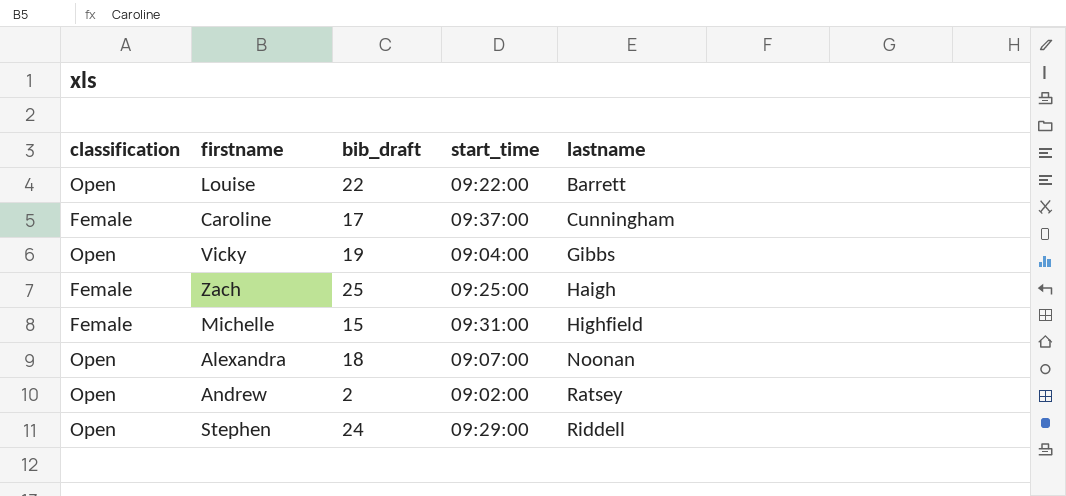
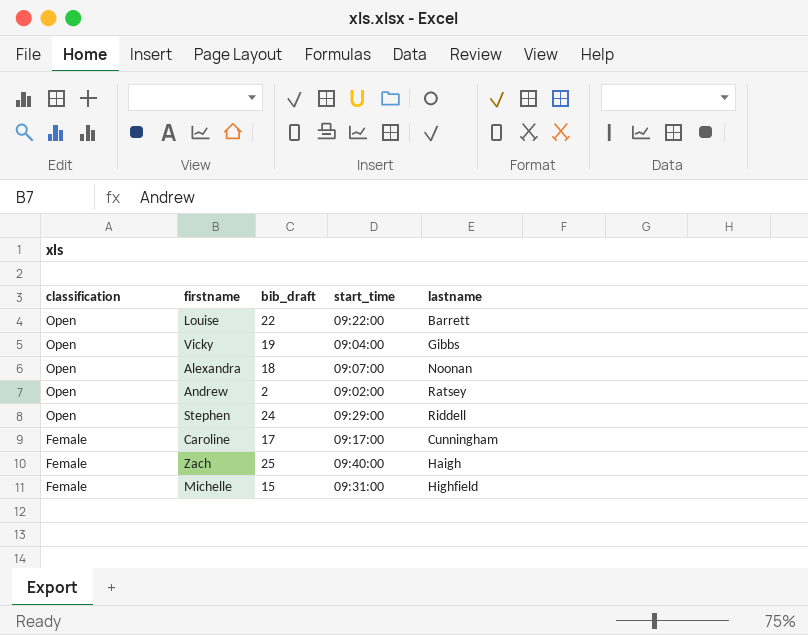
row order: lastname ascending -> classification descending
Caroline | start_time: 09:37:00 -> 09:17:00
Zach | start_time: 09:25:00 -> 09:40:00

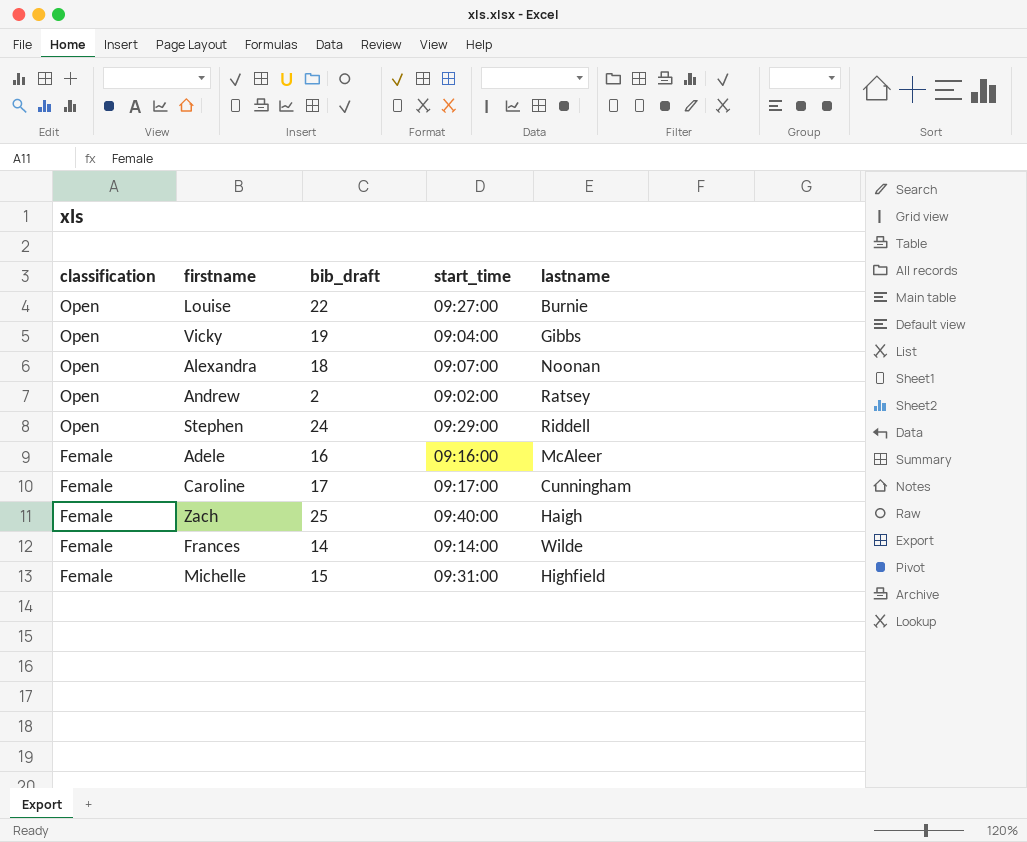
Louise | start_time: 09:22:00 -> 09:27:00
Louise | lastname: Barrett -> Burnie
row Adele: none -> Female | 16 | 09:16:00 | McAleer
row Frances: none -> Female | 14 | 09:14:00 | Wilde

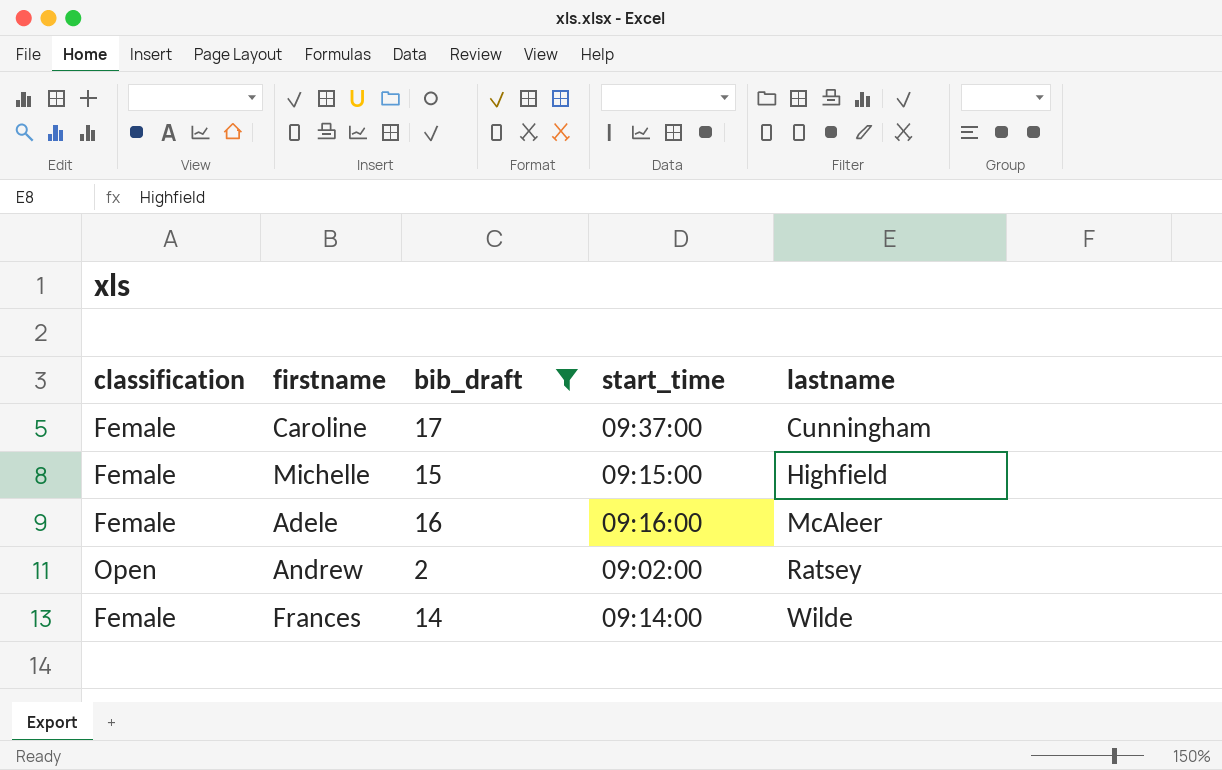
filter: none -> bib_draft <= 17
row order: classification descending -> lastname ascending
Caroline | start_time: 09:17:00 -> 09:37:00
Michelle | start_time: 09:31:00 -> 09:15:00

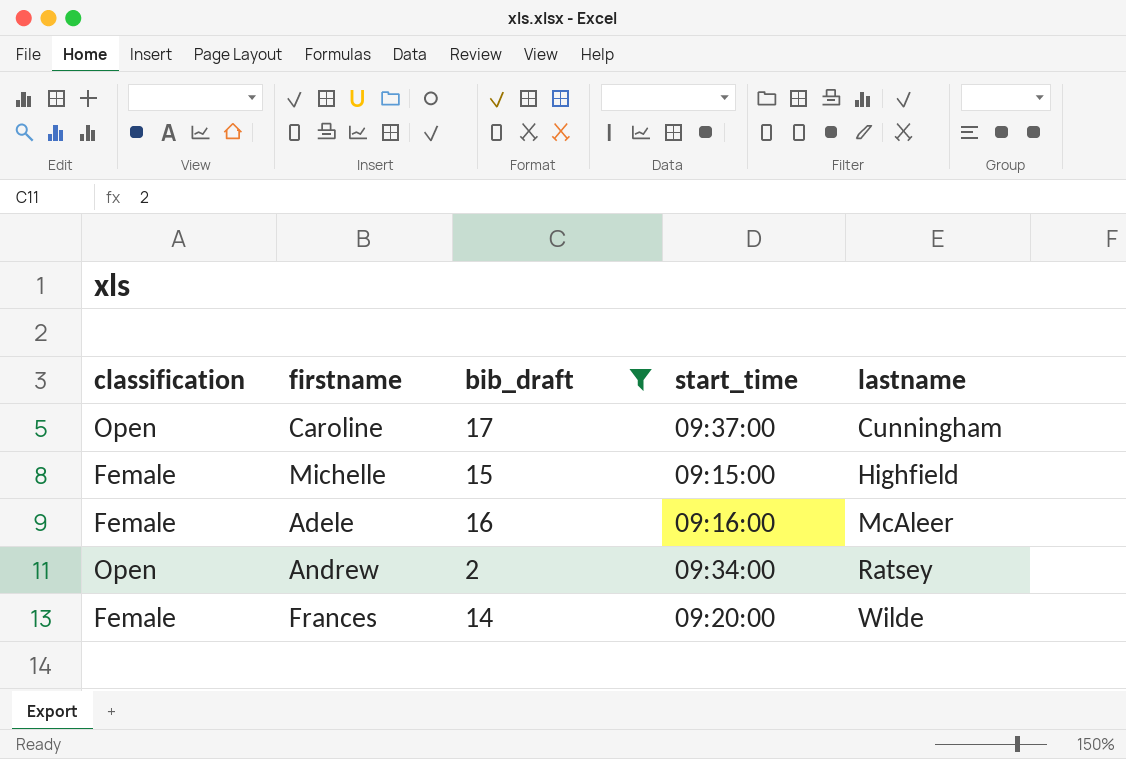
Caroline | classification: Female -> Open
Andrew | start_time: 09:02:00 -> 09:34:00
Frances | start_time: 09:14:00 -> 09:20:00

